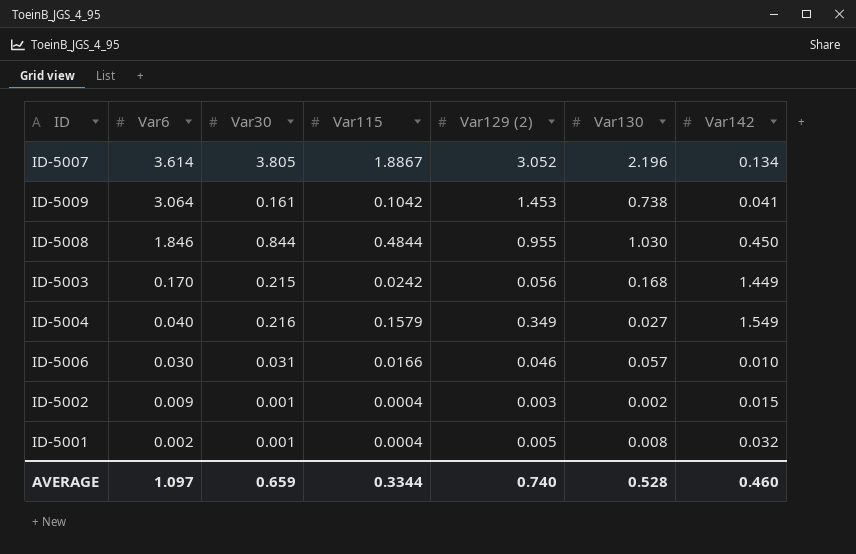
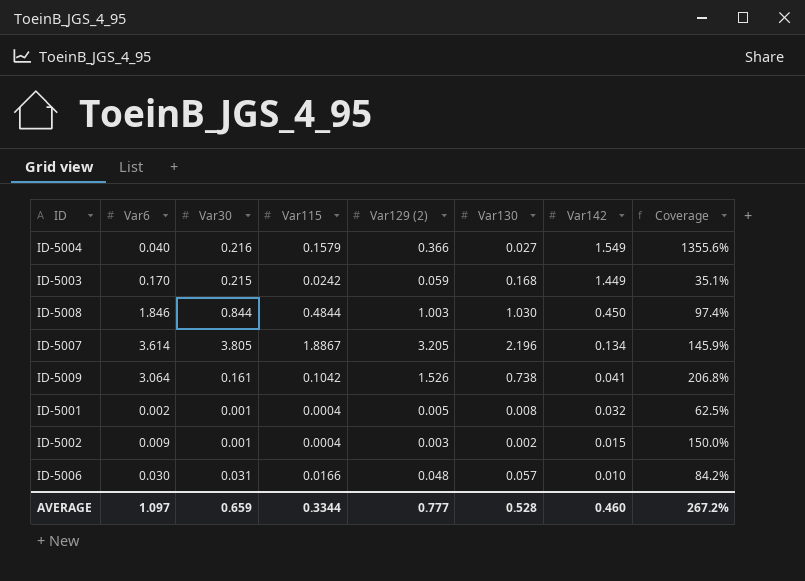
row order: Var6 descending -> Var142 descending
column Coverage | formula: none -> [Var129 (2)] / [Var130]
ID-5004 | Var129 (2): 0.349 -> 0.366
ID-5003 | Var129 (2): 0.056 -> 0.059
ID-5008 | Var129 (2): 0.955 -> 1.003
ID-5007 | Var129 (2): 3.052 -> 3.205
ID-5009 | Var129 (2): 1.453 -> 1.526
ID-5006 | Var129 (2): 0.046 -> 0.048
AVERAGE | Var129 (2): 0.740 -> 0.777

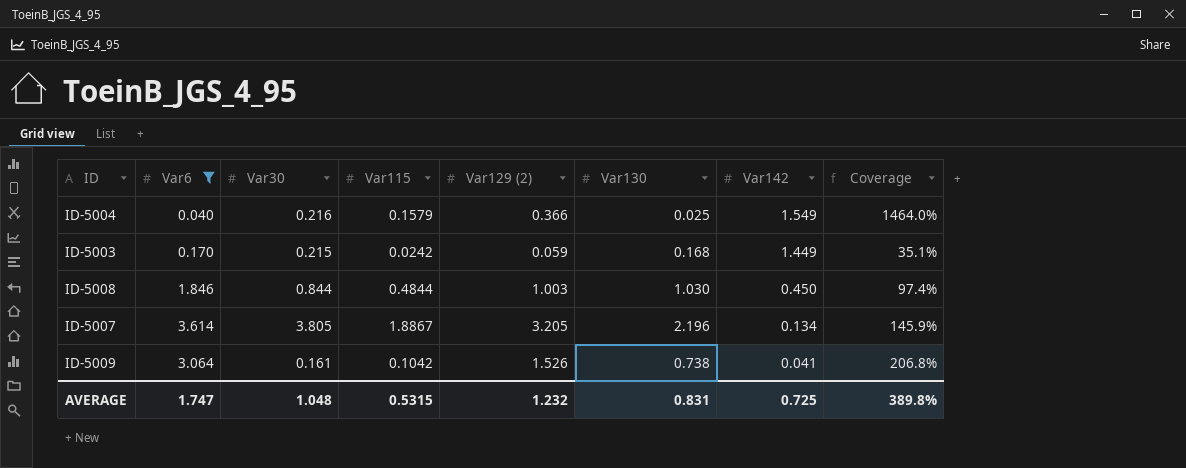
filter: none -> Var6 >= 0.040
ID-5004 | Var130: 0.027 -> 0.025
ID-5004 | Coverage: 1355.6% -> 1464.0%
AVERAGE | Var6: 1.097 -> 1.747
AVERAGE | Var30: 0.659 -> 1.048
AVERAGE | Var115: 0.3344 -> 0.5315
AVERAGE | Var129 (2): 0.777 -> 1.232
AVERAGE | Var130: 0.528 -> 0.831
AVERAGE | Var142: 0.460 -> 0.725
AVERAGE | Coverage: 267.2% -> 389.8%

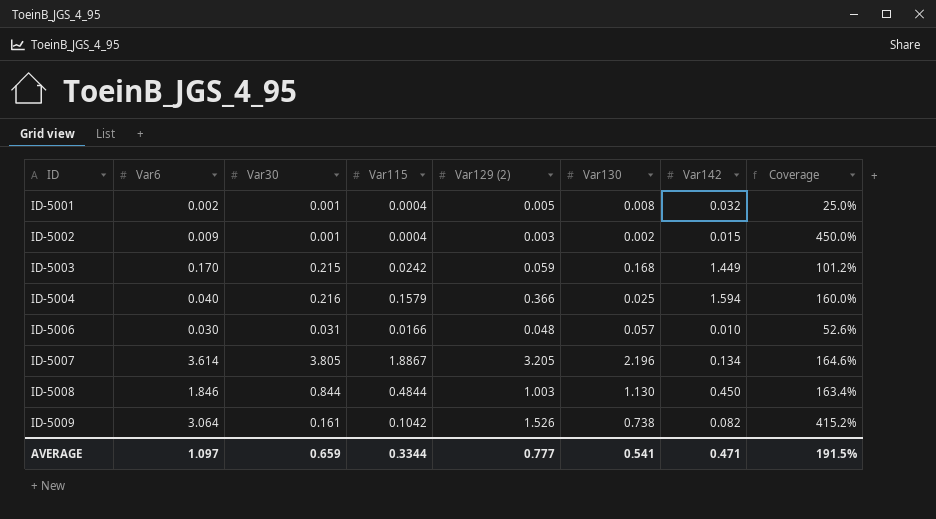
filter: Var6 >= 0.040 -> none
row order: Var142 descending -> ID ascending
column Coverage | formula: [Var129 (2)] / [Var130] -> [Var6] / [Var130]
ID-5004 | Var142: 1.549 -> 1.594
ID-5008 | Var130: 1.030 -> 1.130
ID-5009 | Var142: 0.041 -> 0.082
AVERAGE | Var6: 1.747 -> 1.097
AVERAGE | Var30: 1.048 -> 0.659
AVERAGE | Var115: 0.5315 -> 0.3344
AVERAGE | Var129 (2): 1.232 -> 0.777
AVERAGE | Var130: 0.831 -> 0.541
AVERAGE | Var142: 0.725 -> 0.471
AVERAGE | Coverage: 389.8% -> 191.5%

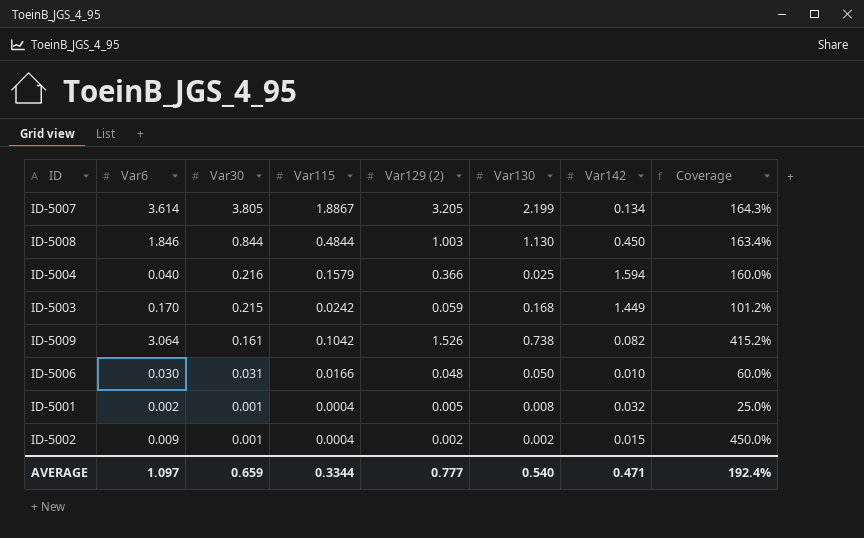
row order: ID ascending -> Var30 descending
ID-5007 | Var130: 2.196 -> 2.199
ID-5007 | Coverage: 164.6% -> 164.3%
ID-5006 | Var130: 0.057 -> 0.050
ID-5006 | Coverage: 52.6% -> 60.0%
ID-5002 | Var129 (2): 0.003 -> 0.002
AVERAGE | Var130: 0.541 -> 0.540
AVERAGE | Coverage: 191.5% -> 192.4%

